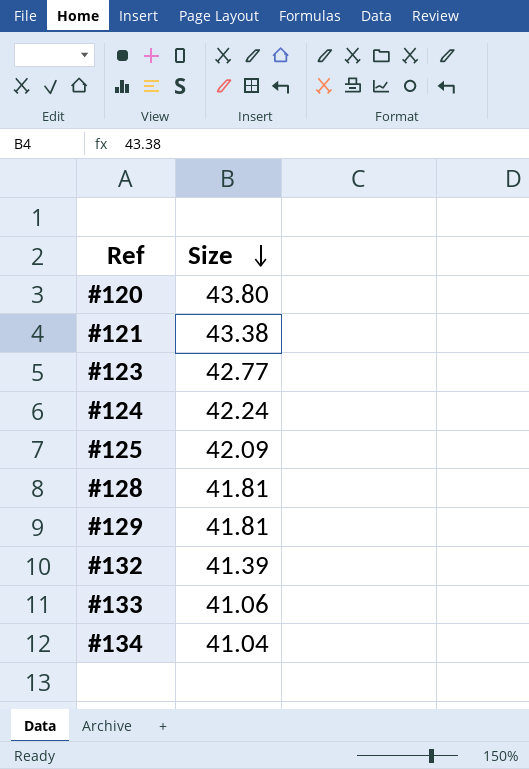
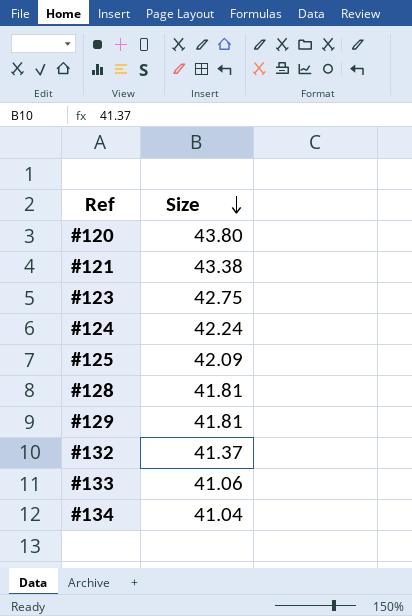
#123 | Size: 42.77 -> 42.75
#132 | Size: 41.39 -> 41.37

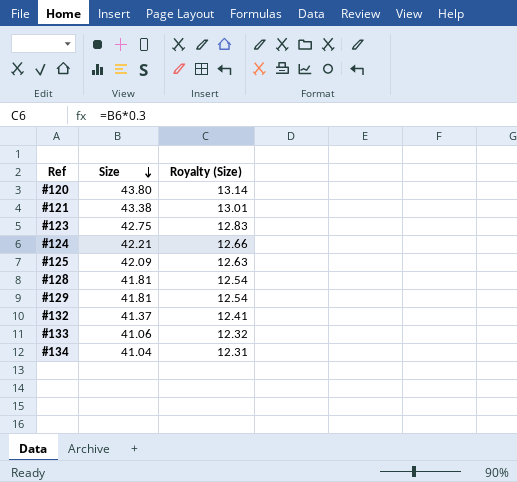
column Royalty (Size) | formula: none -> [Size] * 0.3
#124 | Size: 42.24 -> 42.21

